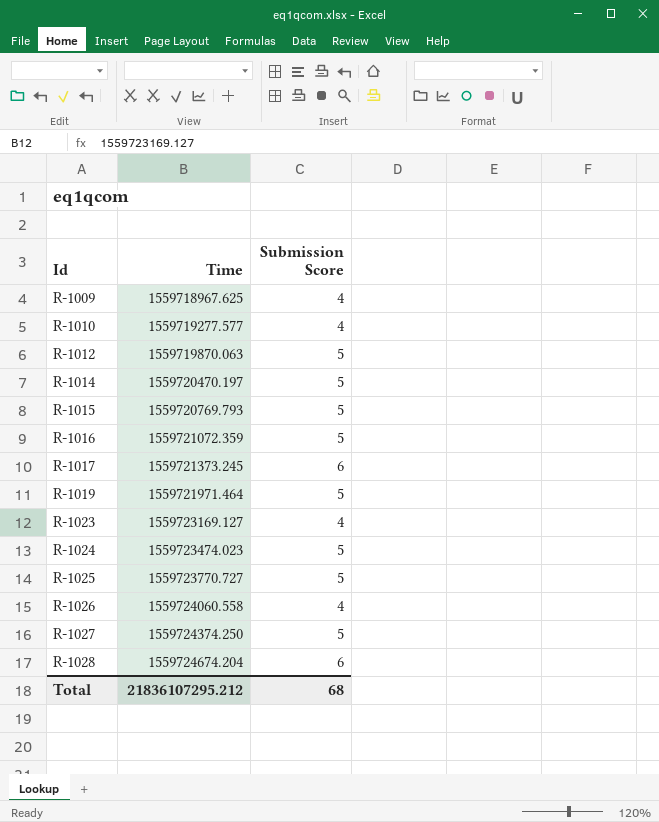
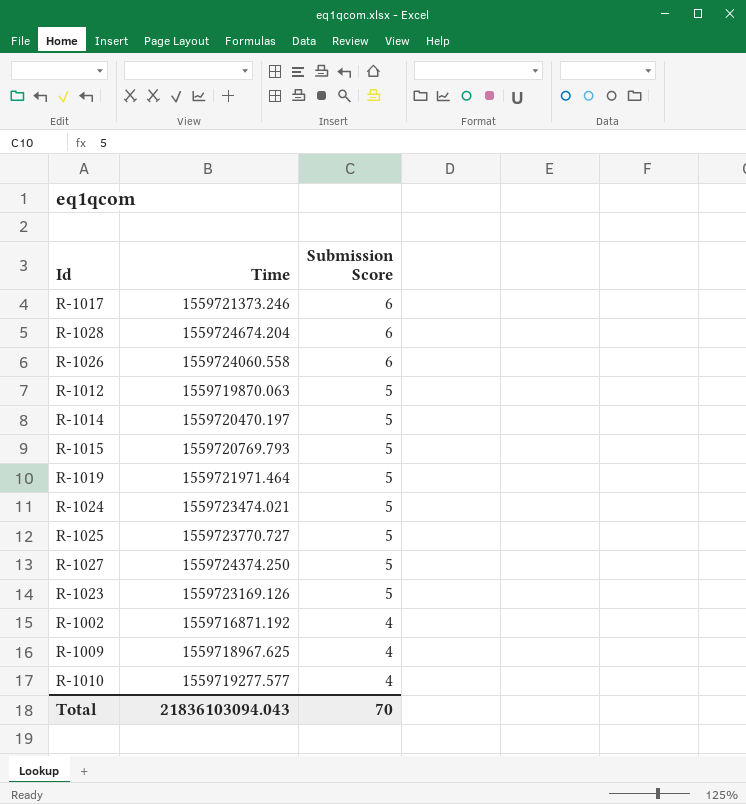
row order: Id ascending -> Submission Score descending
row R-1016: 1559721072.359 | 5 -> none
R-1017 | Time: 1559721373.245 -> 1559721373.246
R-1026 | Submission Score: 4 -> 6
R-1024 | Time: 1559723474.023 -> 1559723474.021
R-1023 | Time: 1559723169.127 -> 1559723169.126
R-1023 | Submission Score: 4 -> 5
row R-1002: none -> 1559716871.192 | 4
Total | Time: 21836107295.212 -> 21836103094.043
Total | Submission Score: 68 -> 70

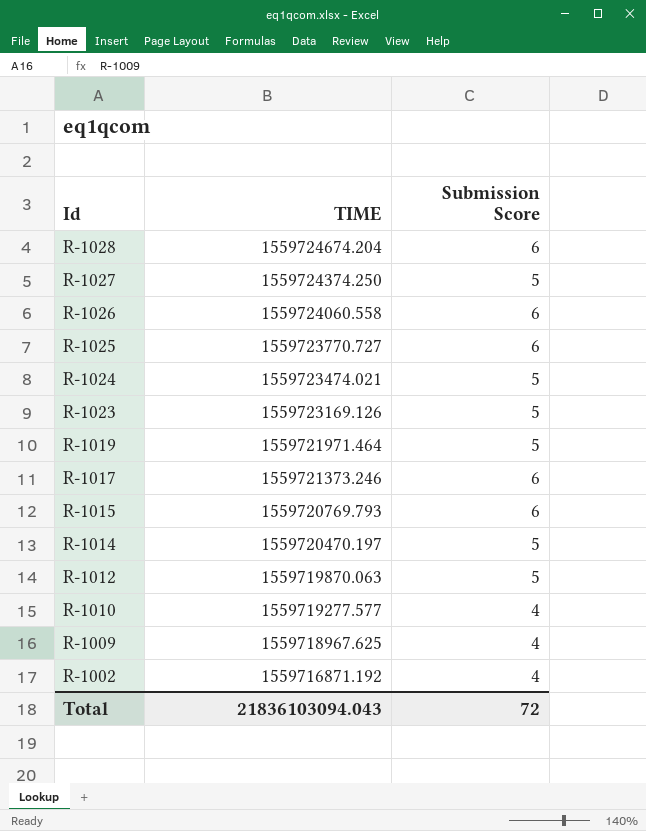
row order: Submission Score descending -> Id descending
column name: Time -> TIME
R-1025 | Submission Score: 5 -> 6
R-1015 | Submission Score: 5 -> 6
Total | Submission Score: 70 -> 72

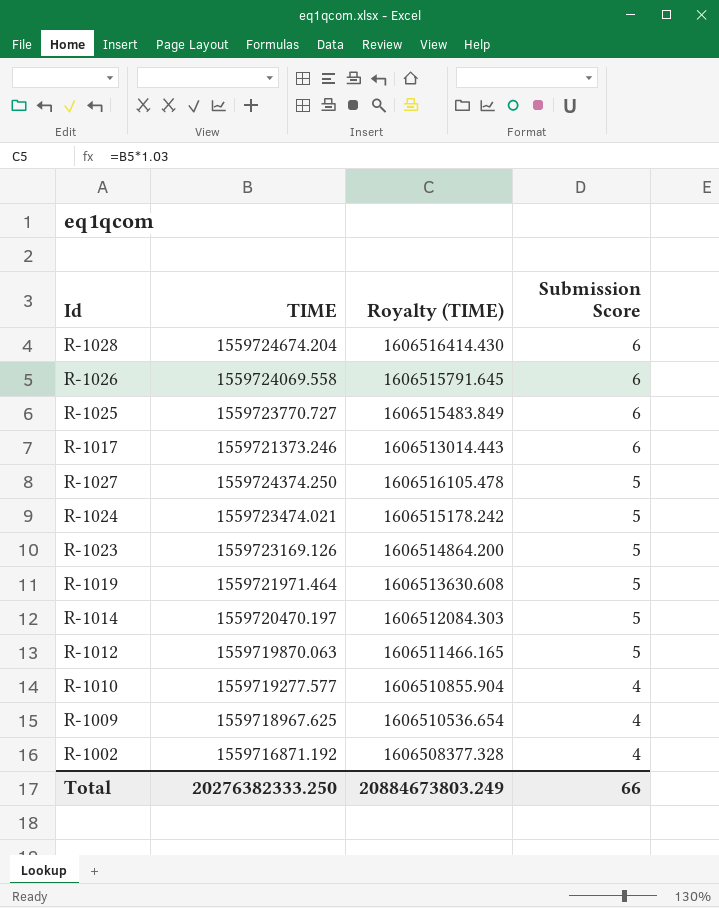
row order: Id descending -> Submission Score descending
column Royalty (TIME) | formula: none -> [TIME] * 1.03
row R-1015: 1559720769.793 | 6 -> none
R-1026 | TIME: 1559724060.558 -> 1559724069.558
Total | TIME: 21836103094.043 -> 20276382333.250
Total | Submission Score: 72 -> 66

